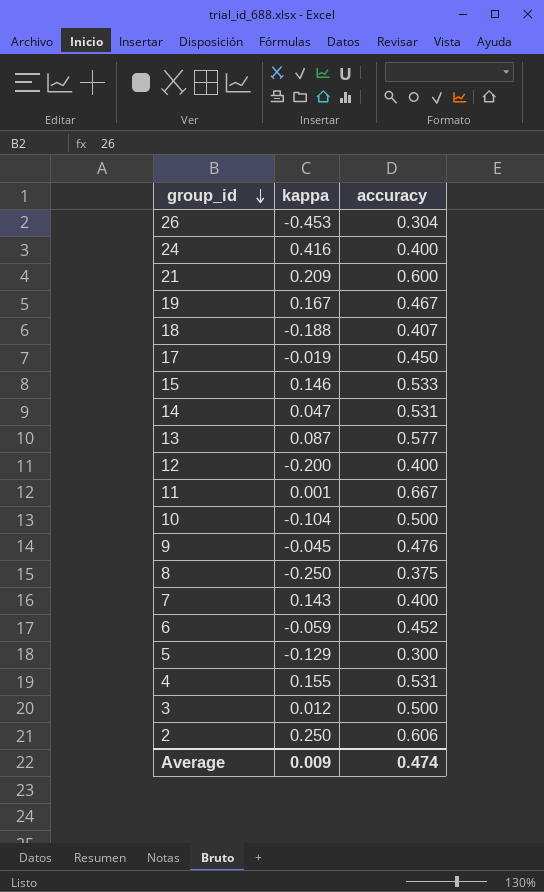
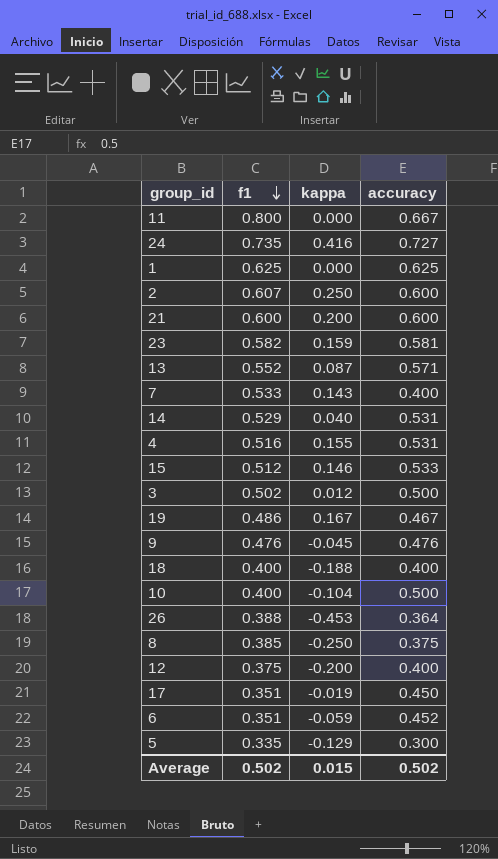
row order: group_id descending -> f1 descending
column f1 | position: none -> 2
11 | kappa: 0.001 -> 0.000
24 | accuracy: 0.400 -> 0.727
row 1: none -> 0.625 | 0.000 | 0.625
2 | accuracy: 0.606 -> 0.600
21 | kappa: 0.209 -> 0.200
row 23: none -> 0.582 | 0.159 | 0.581
13 | accuracy: 0.577 -> 0.571
14 | kappa: 0.047 -> 0.040
18 | accuracy: 0.407 -> 0.400
26 | accuracy: 0.304 -> 0.364
Average | kappa: 0.009 -> 0.015
Average | accuracy: 0.474 -> 0.502

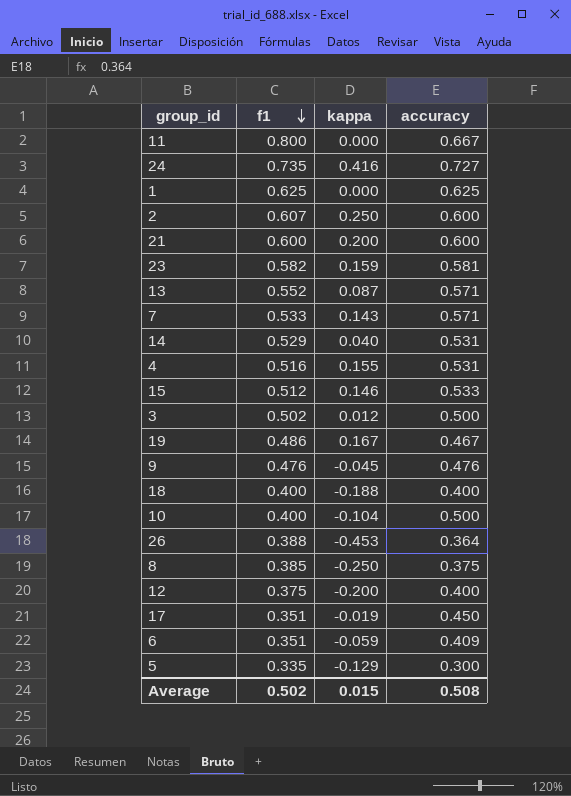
7 | accuracy: 0.400 -> 0.571
6 | accuracy: 0.452 -> 0.409
Average | accuracy: 0.502 -> 0.508

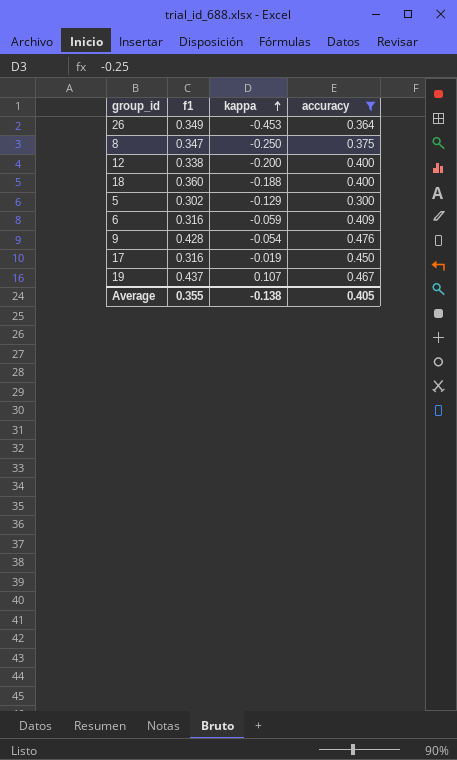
filter: none -> accuracy <= 0.476
row order: f1 descending -> kappa ascending
26 | f1: 0.388 -> 0.349
8 | f1: 0.385 -> 0.347
12 | f1: 0.375 -> 0.338
18 | f1: 0.400 -> 0.360
5 | f1: 0.335 -> 0.302
6 | f1: 0.351 -> 0.316
9 | f1: 0.476 -> 0.428
9 | kappa: -0.045 -> -0.054
17 | f1: 0.351 -> 0.316
19 | f1: 0.486 -> 0.437
19 | kappa: 0.167 -> 0.107
Average | f1: 0.502 -> 0.355
Average | kappa: 0.015 -> -0.138
Average | accuracy: 0.508 -> 0.405

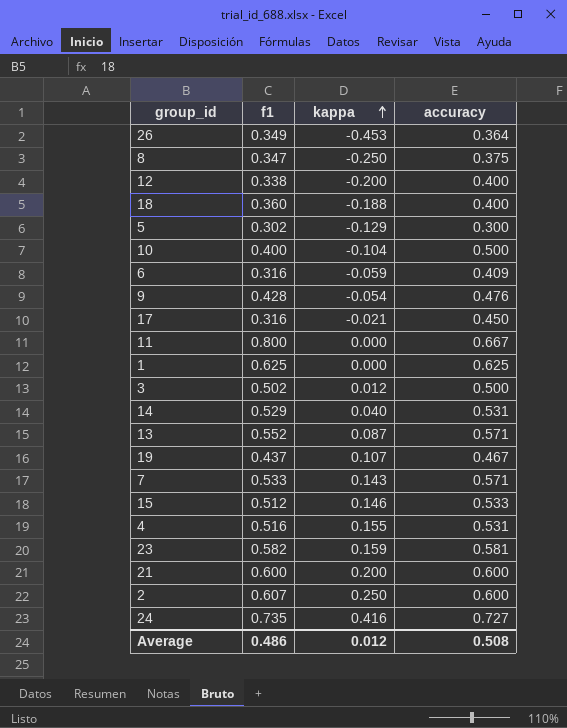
filter: accuracy <= 0.476 -> none
17 | kappa: -0.019 -> -0.021
Average | f1: 0.355 -> 0.486
Average | kappa: -0.138 -> 0.012
Average | accuracy: 0.405 -> 0.508

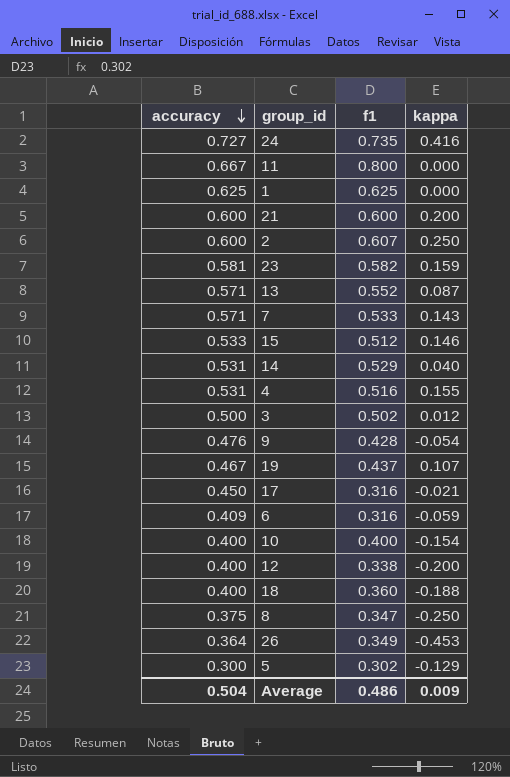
row order: kappa ascending -> accuracy descending
column accuracy | position: 4 -> 1
10 | accuracy: 0.500 -> 0.400
10 | kappa: -0.104 -> -0.154
Average | accuracy: 0.508 -> 0.504
Average | kappa: 0.012 -> 0.009

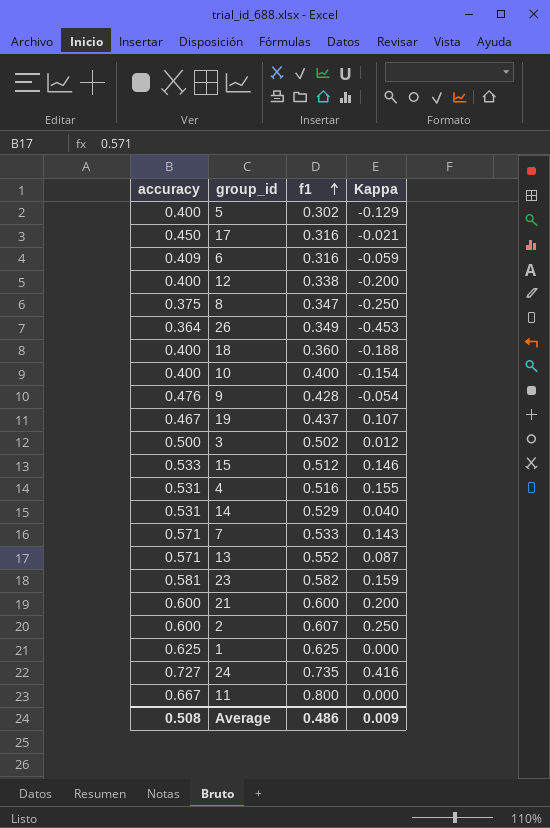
row order: accuracy descending -> f1 ascending
column name: kappa -> Kappa
5 | accuracy: 0.300 -> 0.400
Average | accuracy: 0.504 -> 0.508

